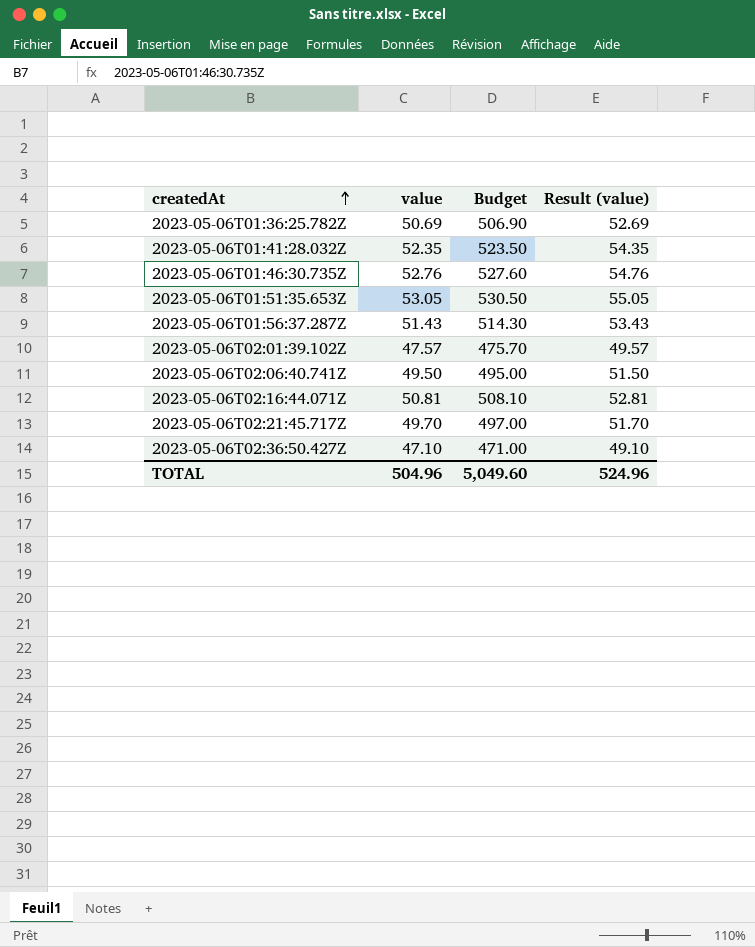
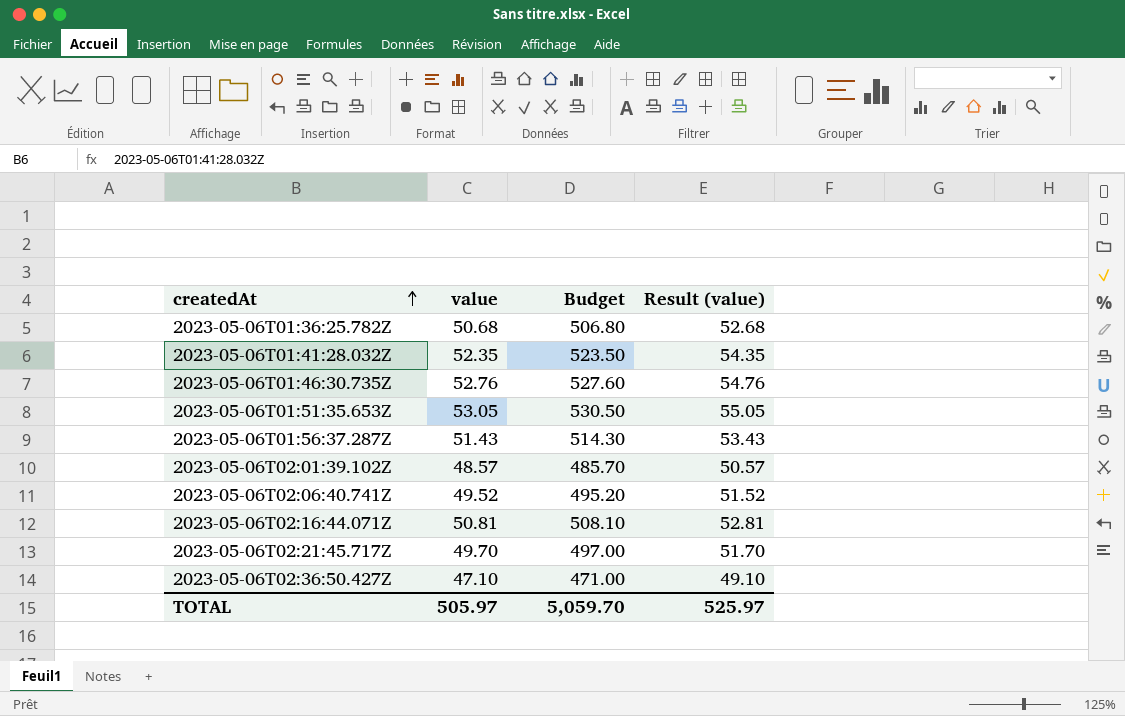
2023-05-06T01:36:25.782Z | value: 50.69 -> 50.68
2023-05-06T01:36:25.782Z | Budget: 506.90 -> 506.80
2023-05-06T01:36:25.782Z | Result (value): 52.69 -> 52.68
2023-05-06T02:01:39.102Z | value: 47.57 -> 48.57
2023-05-06T02:01:39.102Z | Budget: 475.70 -> 485.70
2023-05-06T02:01:39.102Z | Result (value): 49.57 -> 50.57
2023-05-06T02:06:40.741Z | value: 49.50 -> 49.52
2023-05-06T02:06:40.741Z | Budget: 495.00 -> 495.20
2023-05-06T02:06:40.741Z | Result (value): 51.50 -> 51.52
TOTAL | value: 504.96 -> 505.97
TOTAL | Budget: 5,049.60 -> 5,059.70
TOTAL | Result (value): 524.96 -> 525.97

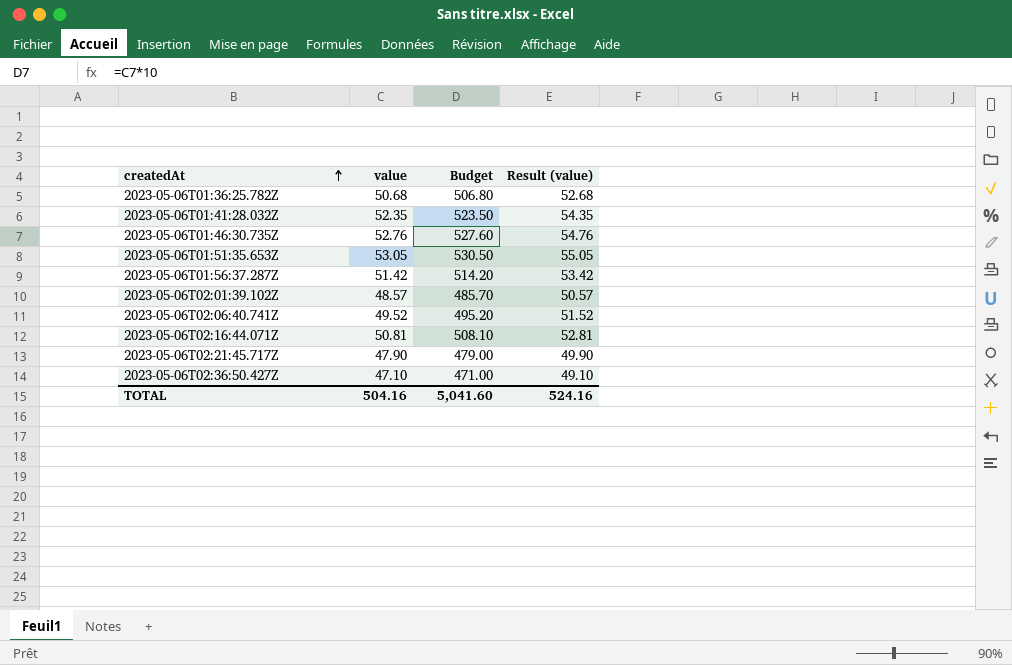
2023-05-06T01:56:37.287Z | value: 51.43 -> 51.42
2023-05-06T01:56:37.287Z | Budget: 514.30 -> 514.20
2023-05-06T01:56:37.287Z | Result (value): 53.43 -> 53.42
2023-05-06T02:21:45.717Z | value: 49.70 -> 47.90
2023-05-06T02:21:45.717Z | Budget: 497.00 -> 479.00
2023-05-06T02:21:45.717Z | Result (value): 51.70 -> 49.90
TOTAL | value: 505.97 -> 504.16
TOTAL | Budget: 5,059.70 -> 5,041.60
TOTAL | Result (value): 525.97 -> 524.16

